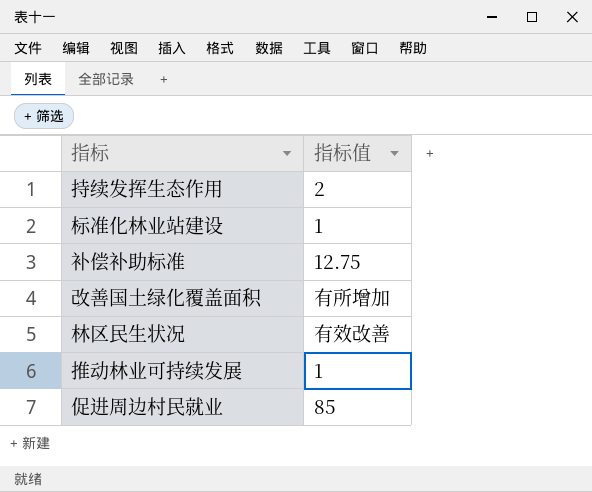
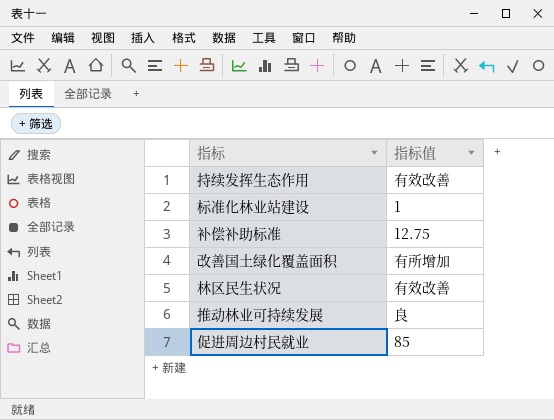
持续发挥生态作用 | 指标值: 2 -> 有效改善
推动林业可持续发展 | 指标值: 1 -> 良

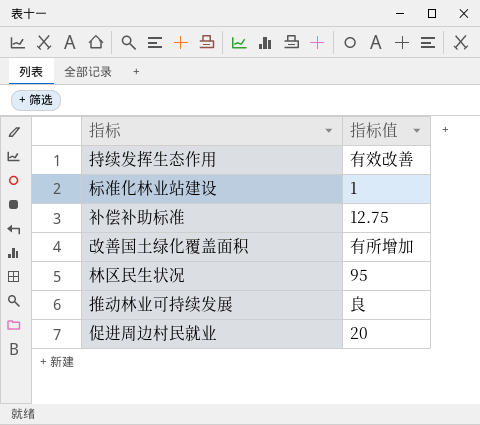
林区民生状况 | 指标值: 有效改善 -> 95
促进周边村民就业 | 指标值: 85 -> 20

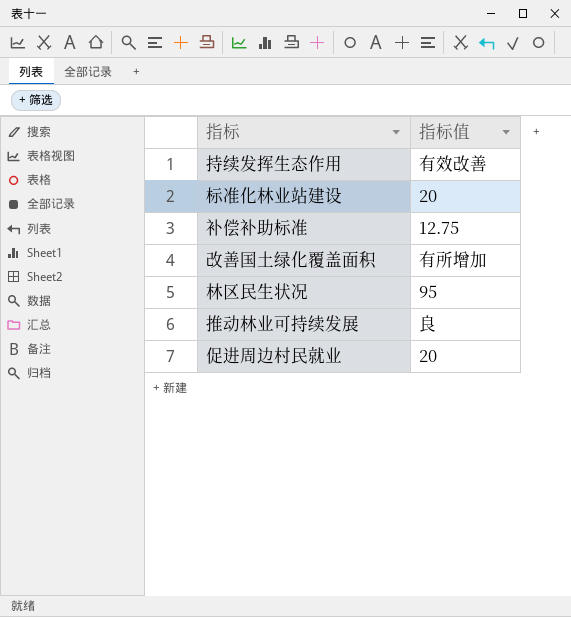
标准化林业站建设 | 指标值: 1 -> 20

